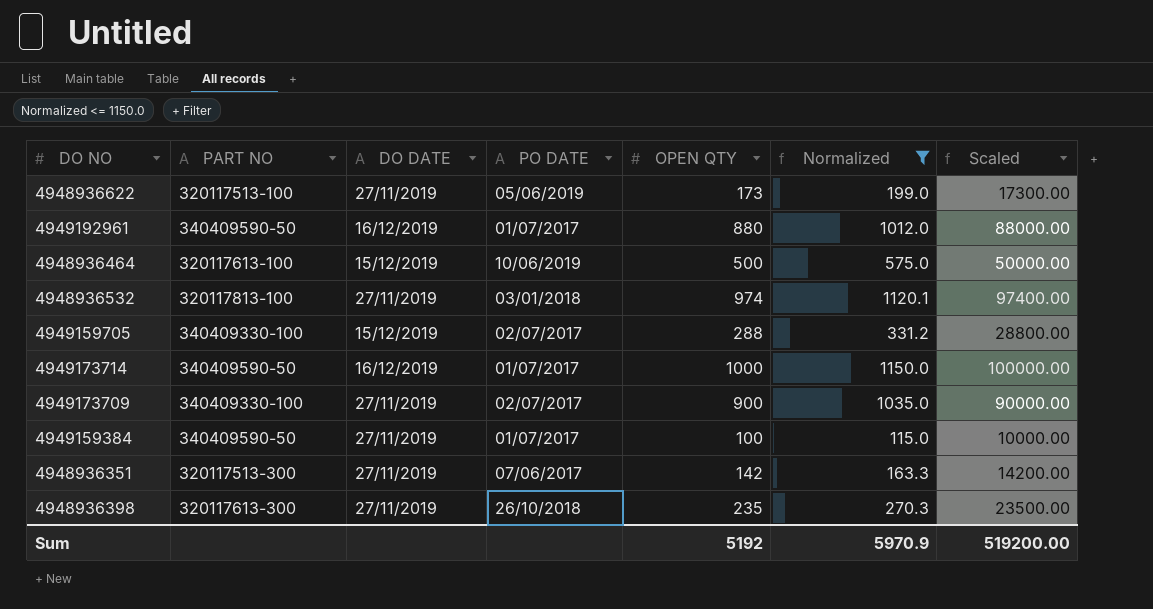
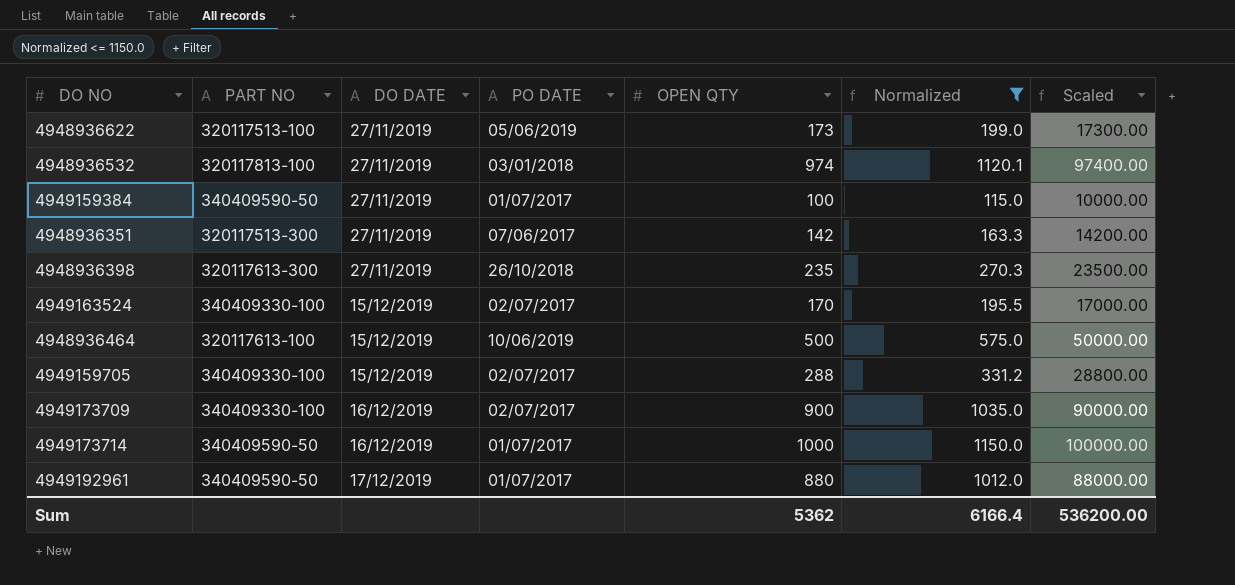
row order: none -> DO DATE ascending
row 4949163524: none -> 340409330-100 | 15/12/2019 | 02/07/2017 | 170 | 195.5 | 17000.00
4949173709 | DO DATE: 27/11/2019 -> 16/12/2019
4949192961 | DO DATE: 16/12/2019 -> 17/12/2019
Sum | OPEN QTY: 5192 -> 5362
Sum | Normalized: 5970.9 -> 6166.4
Sum | Scaled: 519200.00 -> 536200.00

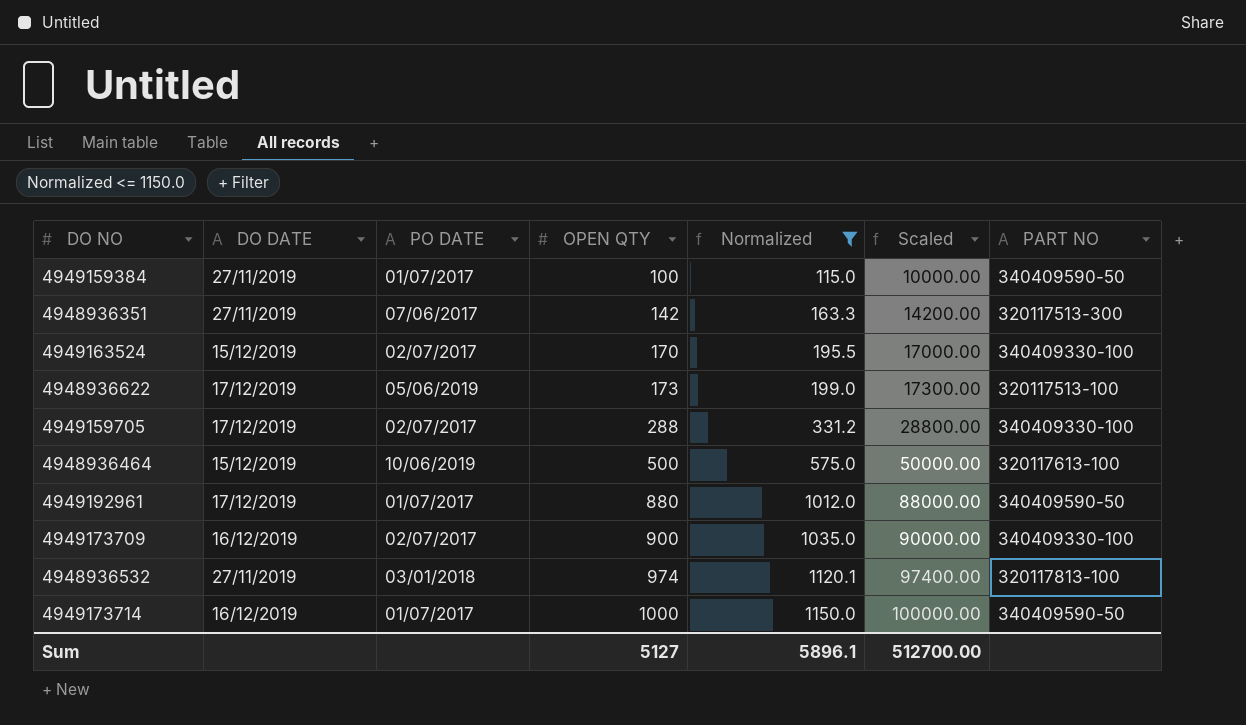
row order: DO DATE ascending -> OPEN QTY ascending
column PART NO | position: 2 -> 7
row 4948936398: 320117613-300 | 27/11/2019 | 26/10/2018 | 235 | 270.3 | 23500.00 -> none
4948936622 | DO DATE: 27/11/2019 -> 17/12/2019
4949159705 | DO DATE: 15/12/2019 -> 17/12/2019
Sum | OPEN QTY: 5362 -> 5127
Sum | Normalized: 6166.4 -> 5896.1
Sum | Scaled: 536200.00 -> 512700.00

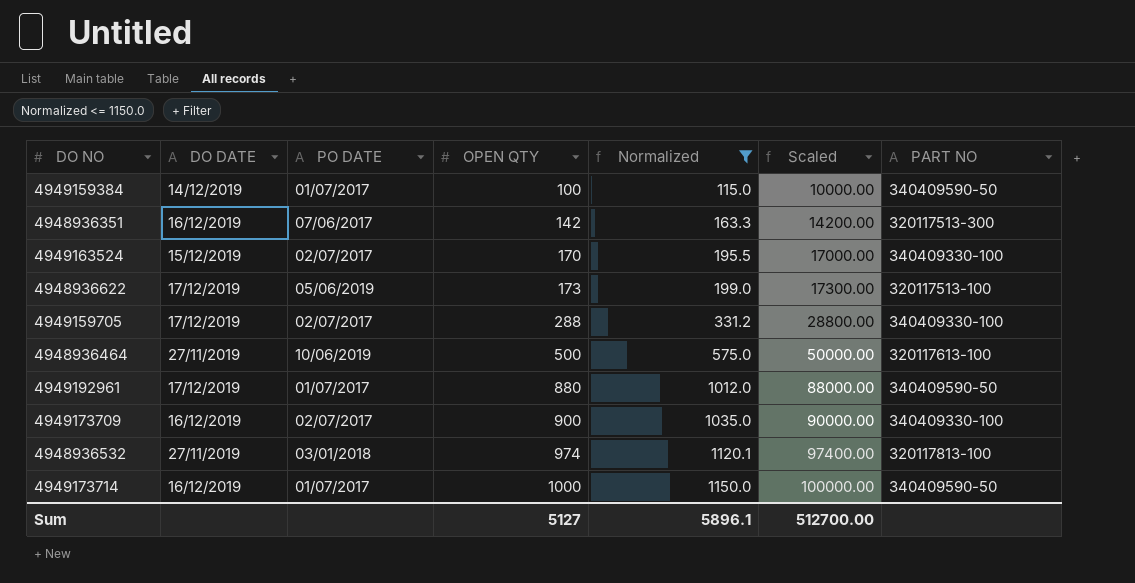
4949159384 | DO DATE: 27/11/2019 -> 14/12/2019
4948936351 | DO DATE: 27/11/2019 -> 16/12/2019
4948936464 | DO DATE: 15/12/2019 -> 27/11/2019

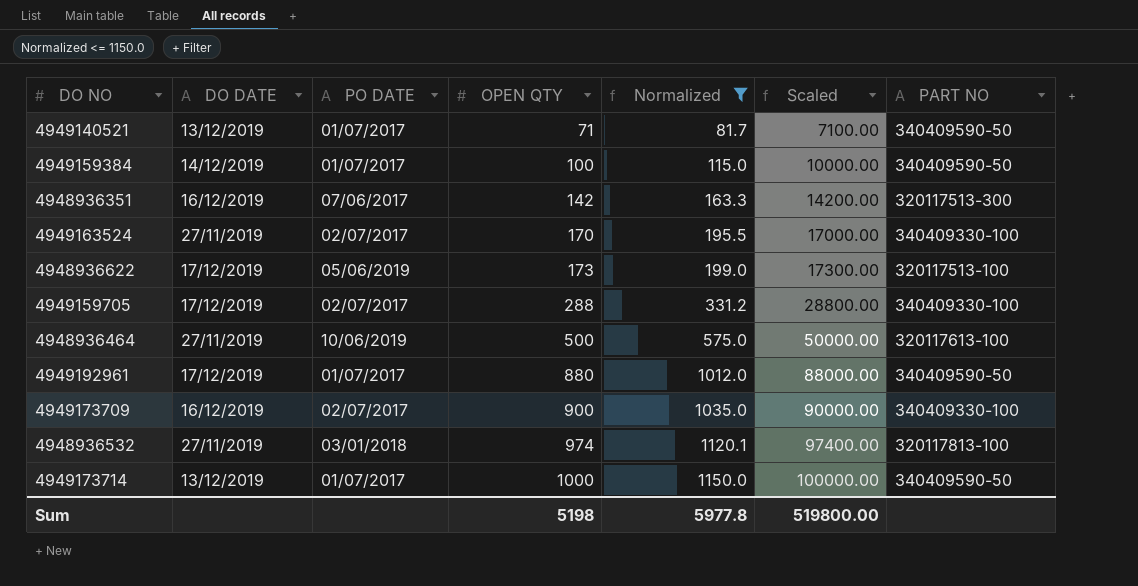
row 4949140521: none -> 13/12/2019 | 01/07/2017 | 71 | 81.7 | 7100.00 | 340409590-50
4949163524 | DO DATE: 15/12/2019 -> 27/11/2019
4949173714 | DO DATE: 16/12/2019 -> 13/12/2019
Sum | OPEN QTY: 5127 -> 5198
Sum | Normalized: 5896.1 -> 5977.8
Sum | Scaled: 512700.00 -> 519800.00

